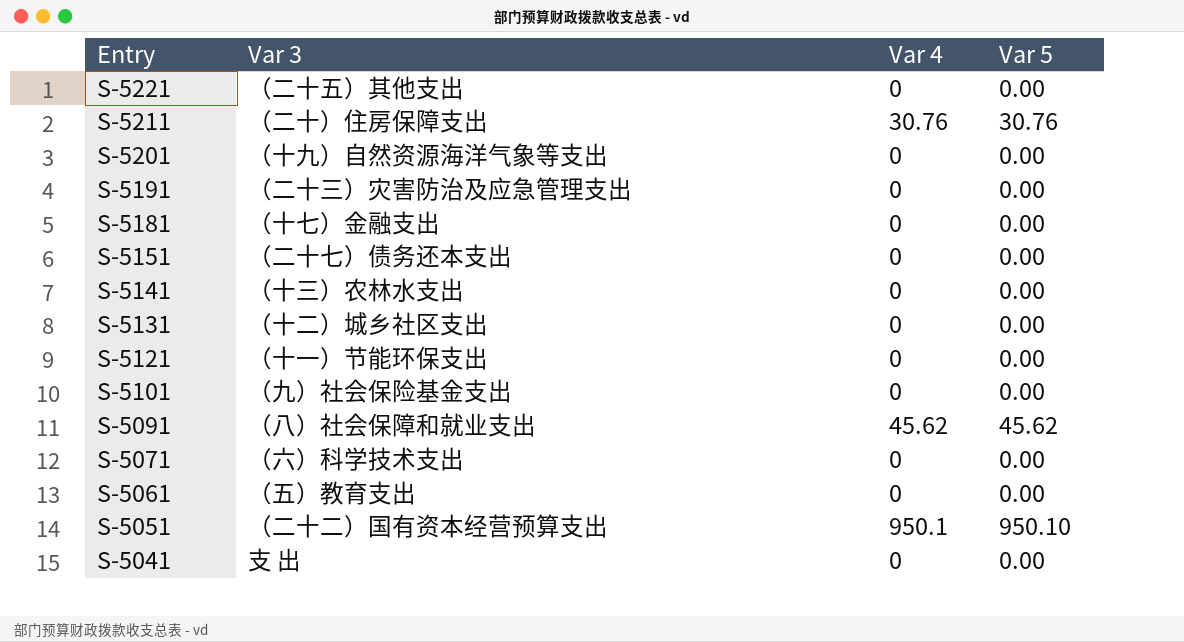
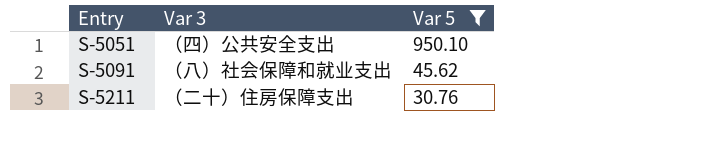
filter: none -> Var 5 != 0.00
row order: Entry descending -> Entry ascending
column Var 4 | position: 3 -> none
S-5051 | Var 3: （二十二）国有资本经营预算支出 -> （四）公共安全支出

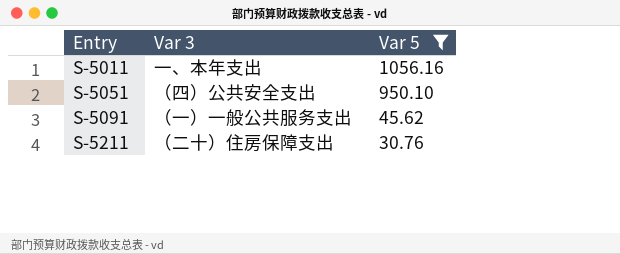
row S-5011: none -> 一、本年支出 | 1056.16
S-5091 | Var 3: （八）社会保障和就业支出 -> （一）一般公共服务支出

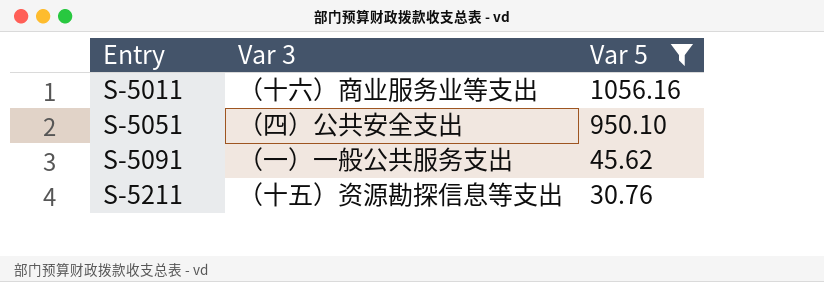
S-5011 | Var 3: 一、本年支出 -> （十六）商业服务业等支出
S-5211 | Var 3: （二十）住房保障支出 -> （十五）资源勘探信息等支出

